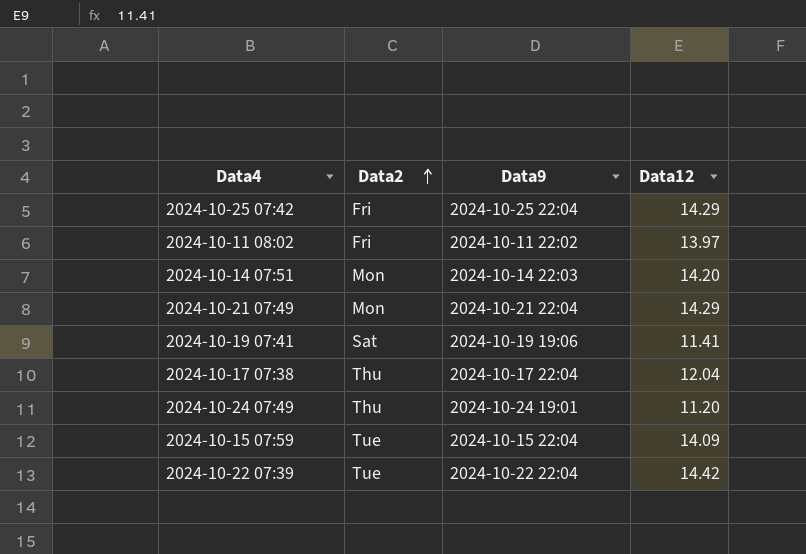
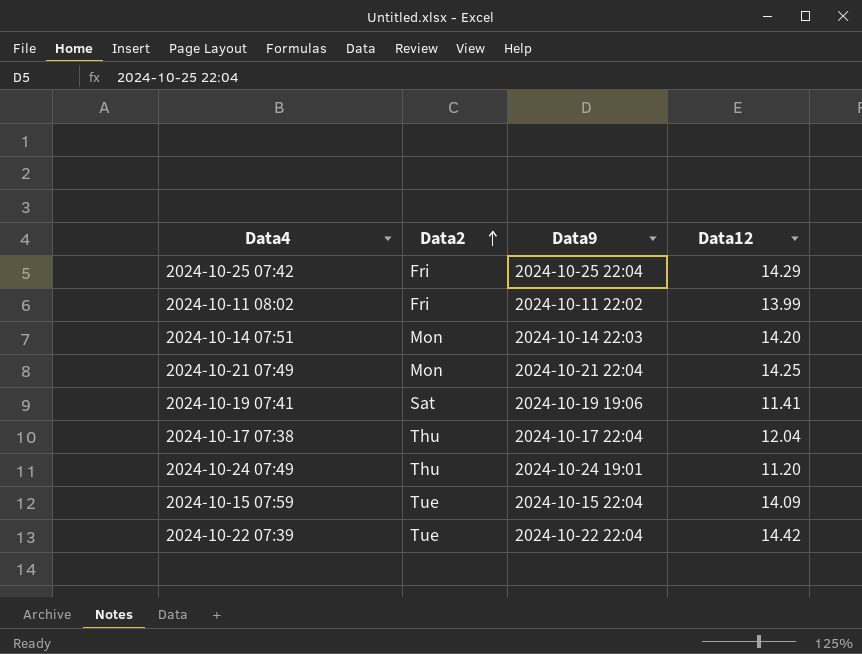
2024-10-11 08:02 | Data12: 13.97 -> 13.99
2024-10-21 07:49 | Data12: 14.29 -> 14.25

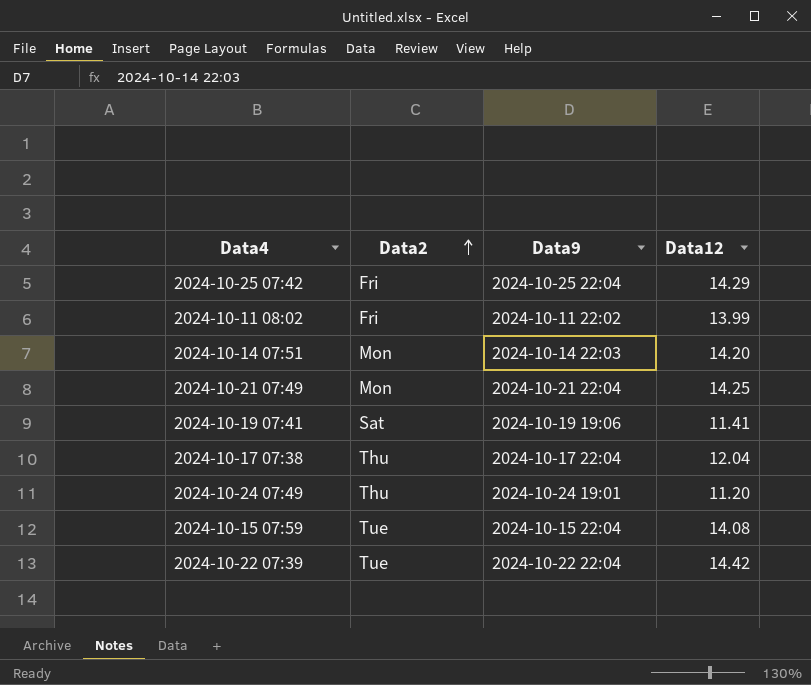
2024-10-15 07:59 | Data12: 14.09 -> 14.08

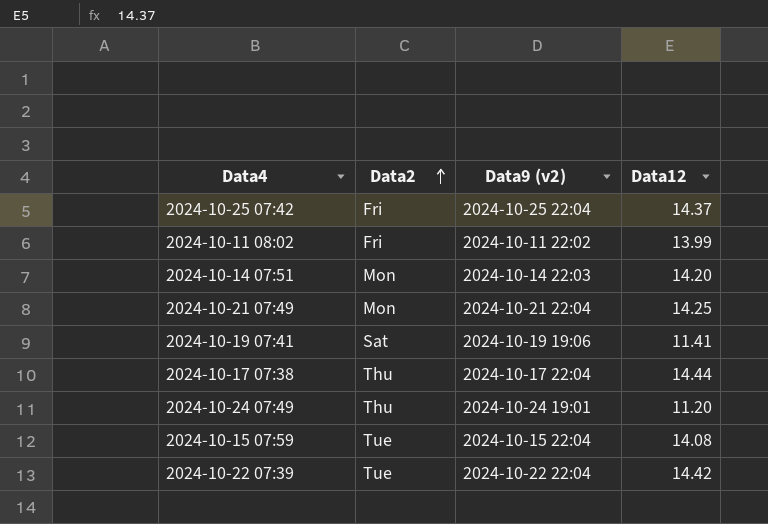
column name: Data9 -> Data9 (v2)
2024-10-25 07:42 | Data12: 14.29 -> 14.37
2024-10-17 07:38 | Data12: 12.04 -> 14.44

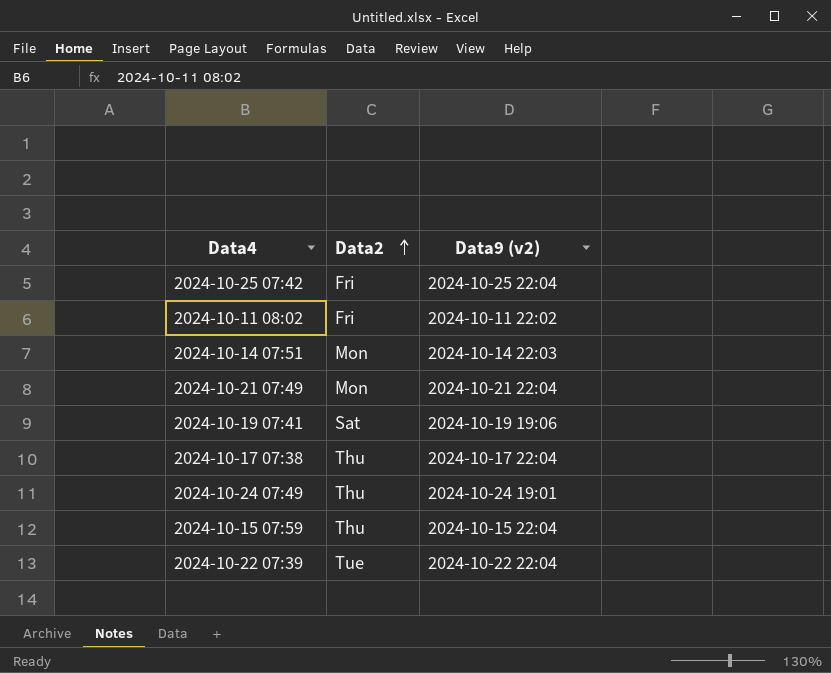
column Data12 | position: 4 -> none
2024-10-15 07:59 | Data2: Tue -> Thu

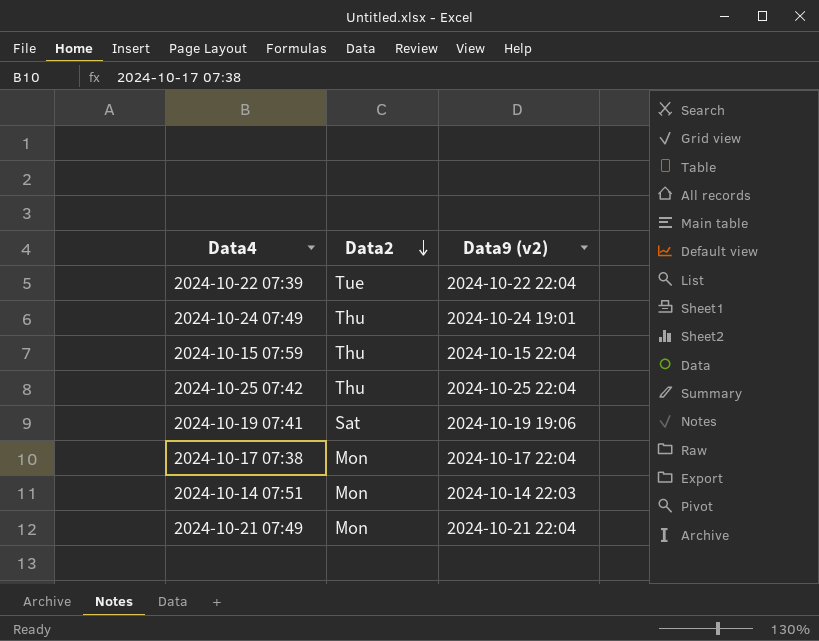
row order: Data2 ascending -> Data2 descending
row 2024-10-11 08:02: Fri | 2024-10-11 22:02 -> none
2024-10-25 07:42 | Data2: Fri -> Thu
2024-10-17 07:38 | Data2: Thu -> Mon

